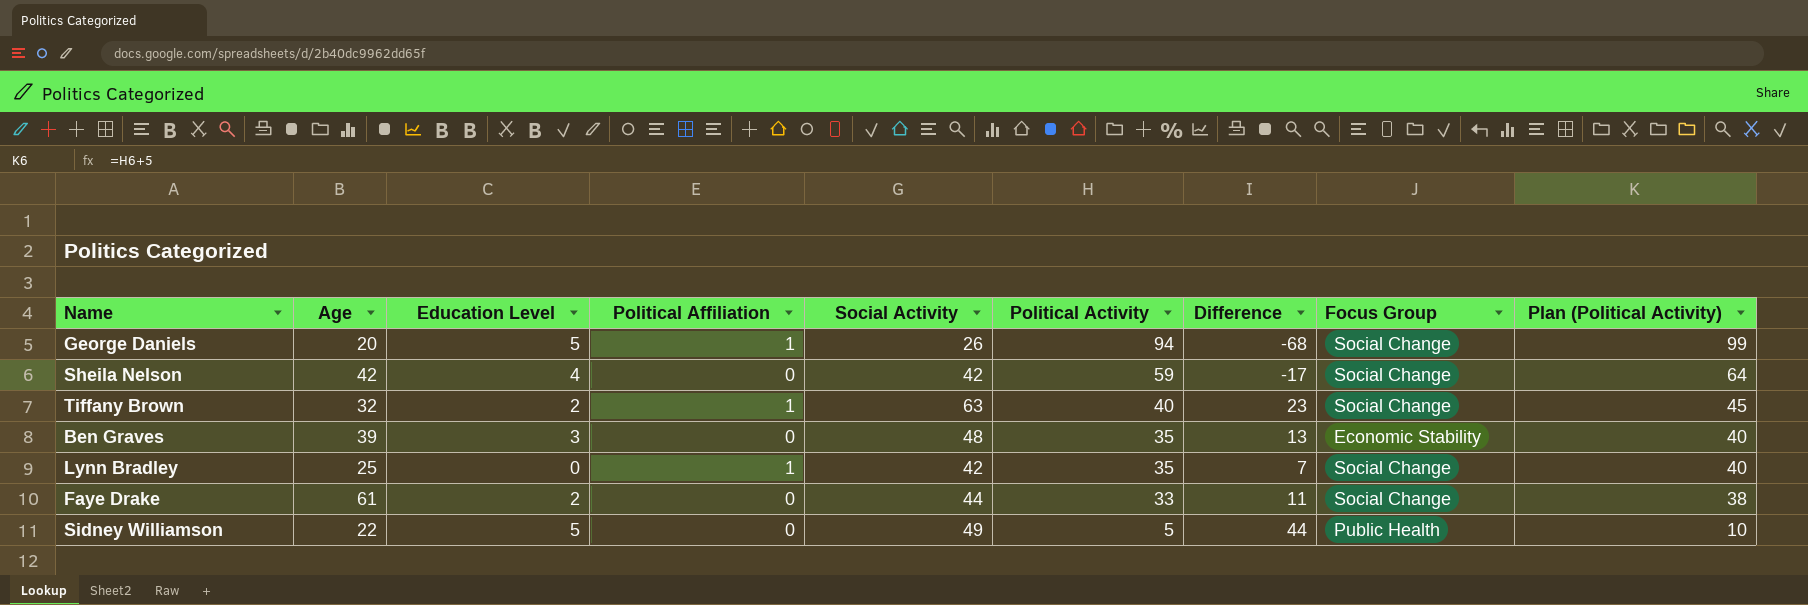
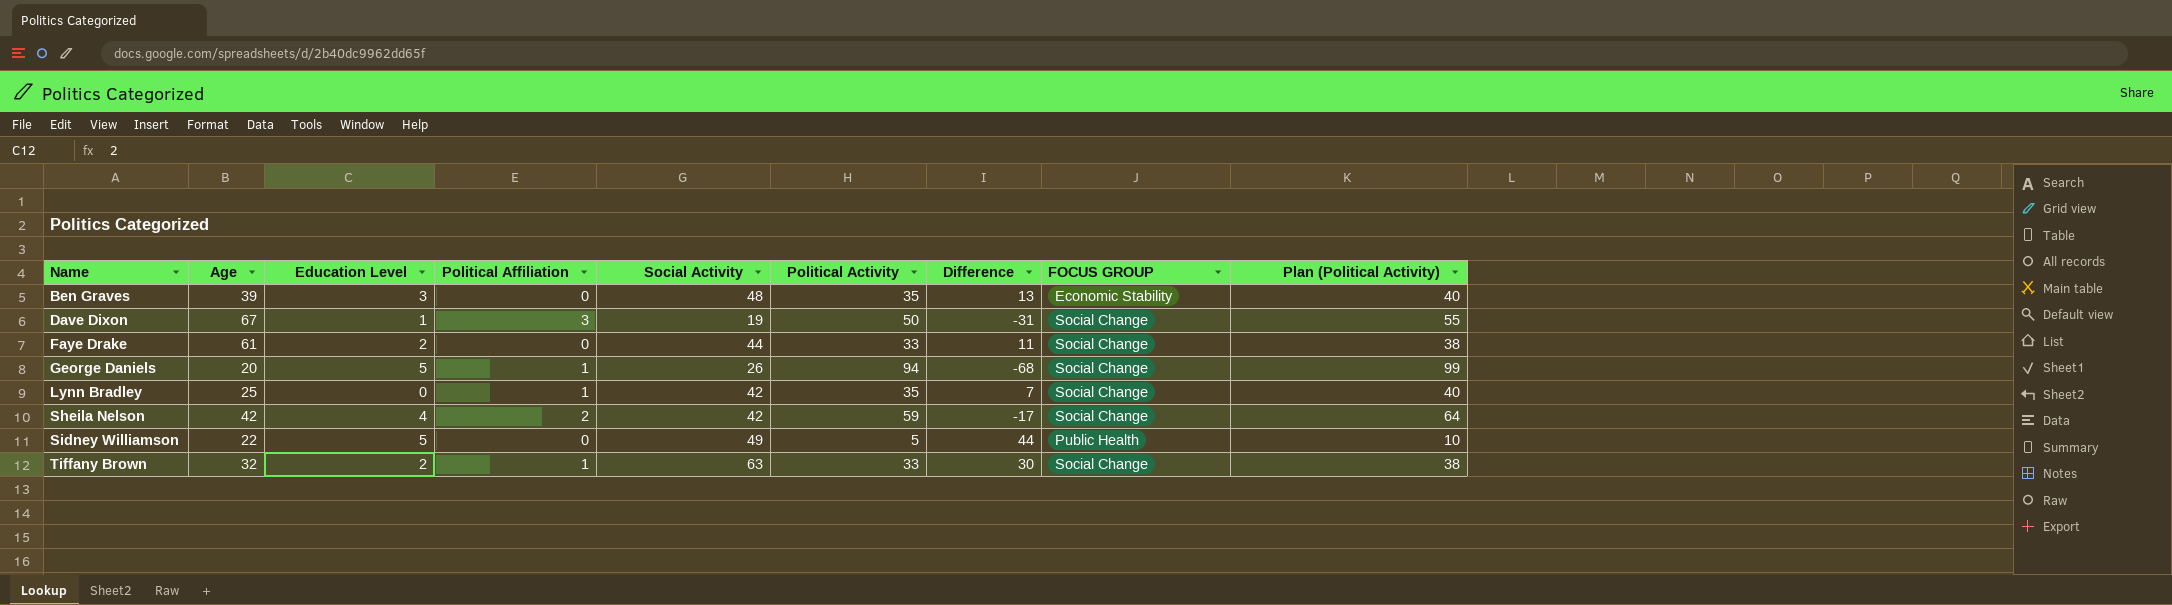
row order: Political Activity descending -> Name ascending
column name: Focus Group -> FOCUS GROUP
row Dave Dixon: none -> 67 | 1 | 3 | 19 | 50 | -31 | Social Change | 55
Sheila Nelson | Political Affiliation: 0 -> 2
Tiffany Brown | Political Activity: 40 -> 33
Tiffany Brown | Difference: 23 -> 30
Tiffany Brown | Plan (Political Activity): 45 -> 38

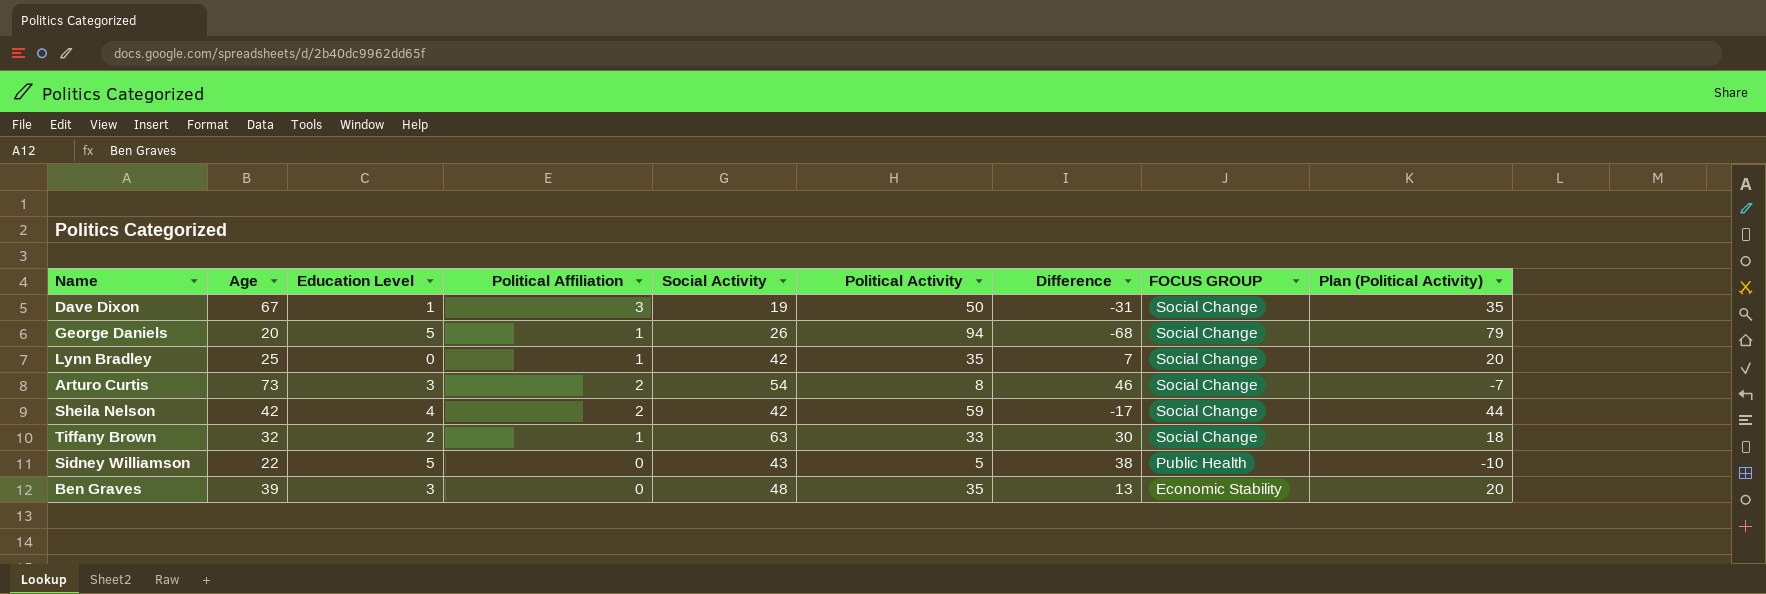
row order: Name ascending -> FOCUS GROUP descending
column Plan (Political Activity) | formula: [Political Activity] + 5 -> [Political Activity] - 15
row Faye Drake: 61 | 2 | 0 | 44 | 33 | 11 | Social Change | 38 -> none
row Arturo Curtis: none -> 73 | 3 | 2 | 54 | 8 | 46 | Social Change | -7
Sidney Williamson | Social Activity: 49 -> 43
Sidney Williamson | Difference: 44 -> 38

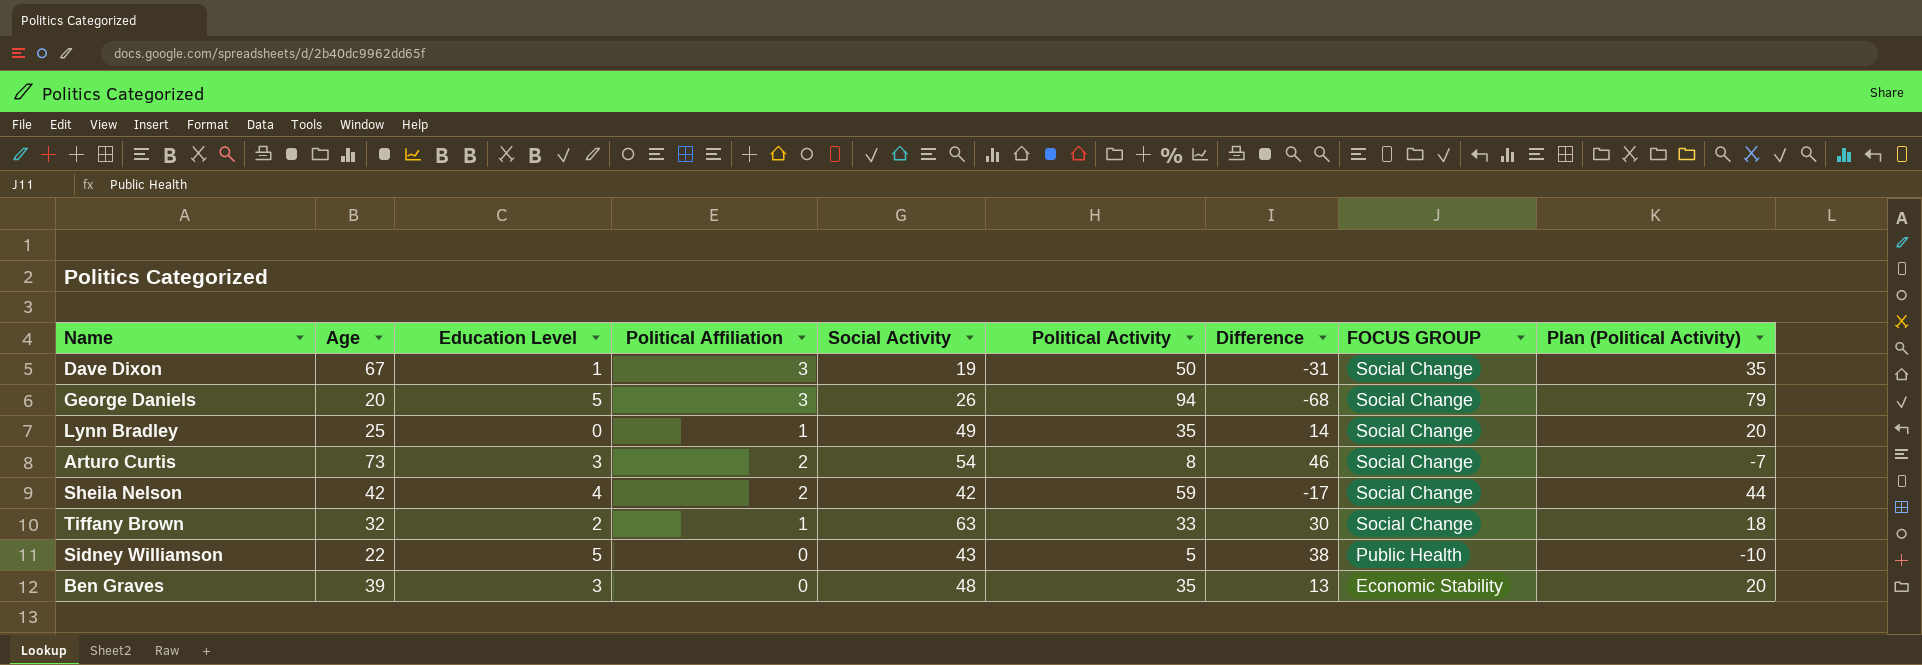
George Daniels | Political Affiliation: 1 -> 3
Lynn Bradley | Social Activity: 42 -> 49
Lynn Bradley | Difference: 7 -> 14

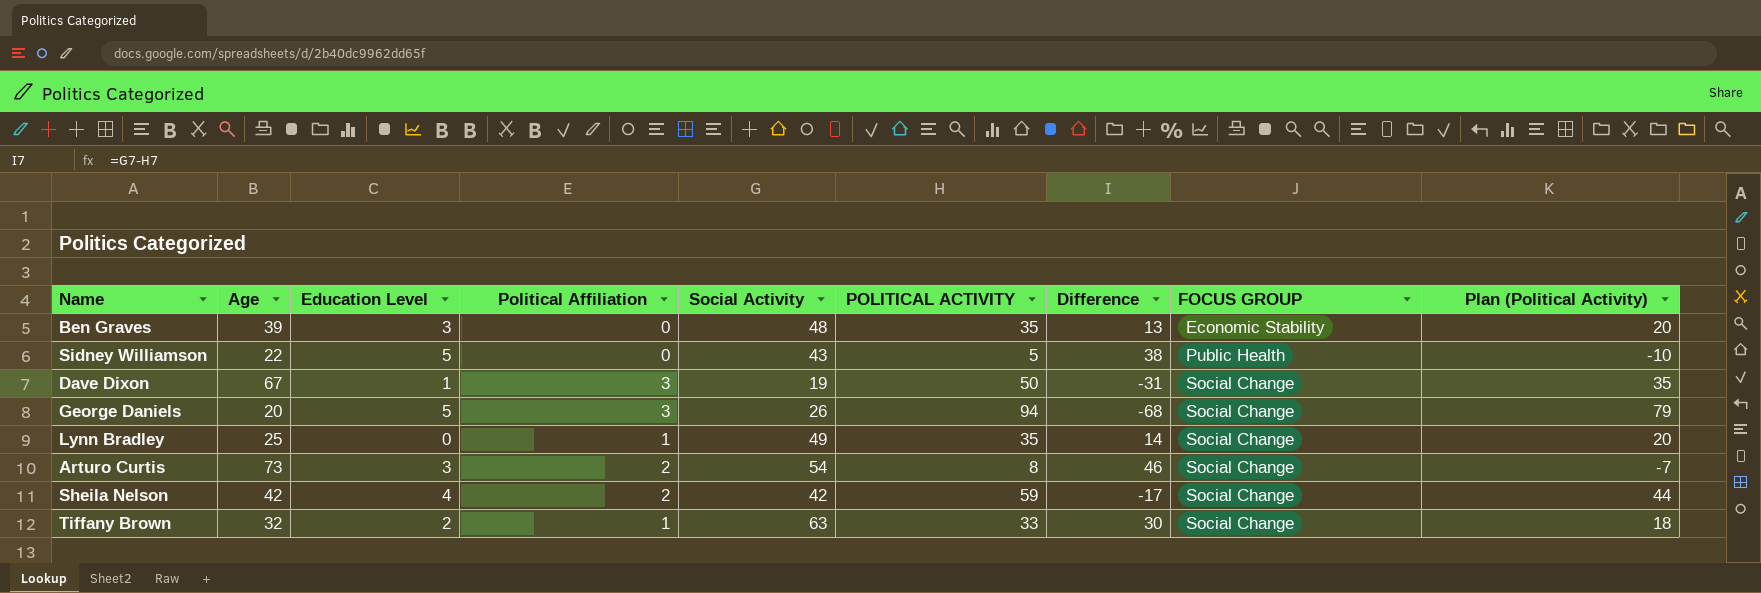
row order: FOCUS GROUP descending -> FOCUS GROUP ascending
column name: Political Activity -> POLITICAL ACTIVITY

